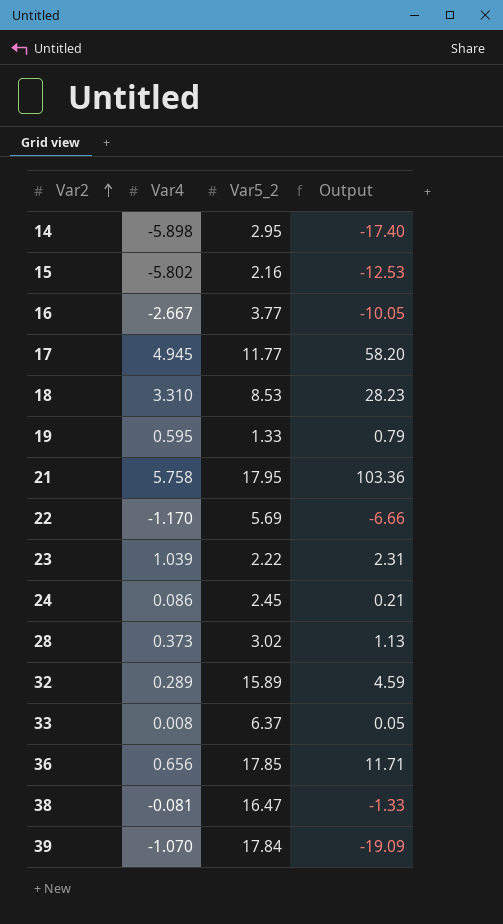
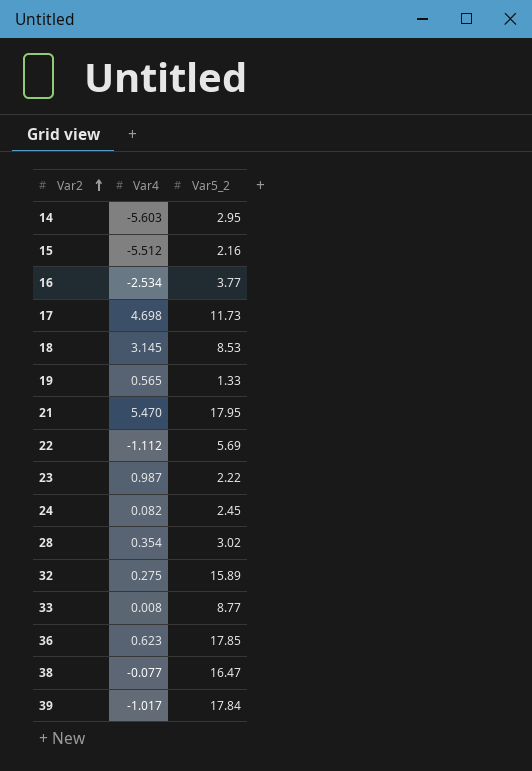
column Output | formula: [Var4] * [Var5_2] -> none
14 | Var4: -5.898 -> -5.603
15 | Var4: -5.802 -> -5.512
16 | Var4: -2.667 -> -2.534
17 | Var4: 4.945 -> 4.698
17 | Var5_2: 11.77 -> 11.73
18 | Var4: 3.310 -> 3.145
19 | Var4: 0.595 -> 0.565
21 | Var4: 5.758 -> 5.470
22 | Var4: -1.170 -> -1.112
23 | Var4: 1.039 -> 0.987
24 | Var4: 0.086 -> 0.082
28 | Var4: 0.373 -> 0.354
32 | Var4: 0.289 -> 0.275
33 | Var5_2: 6.37 -> 8.77
36 | Var4: 0.656 -> 0.623
38 | Var4: -0.081 -> -0.077
39 | Var4: -1.070 -> -1.017

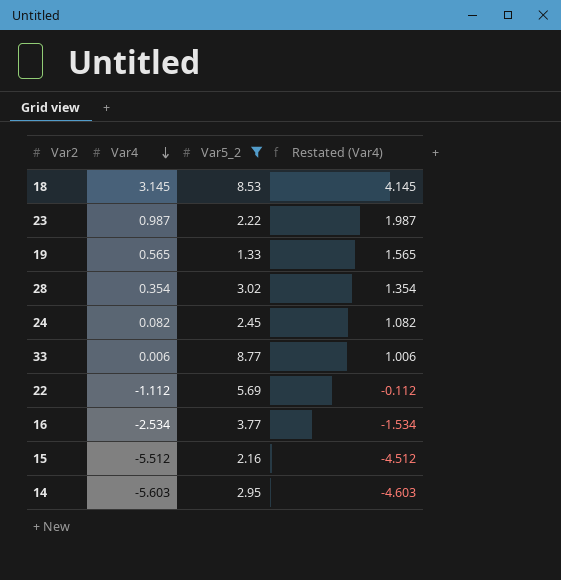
filter: none -> Var5_2 <= 8.77
row order: Var2 ascending -> Var4 descending
column Restated (Var4) | formula: none -> [Var4] + 1
33 | Var4: 0.008 -> 0.006

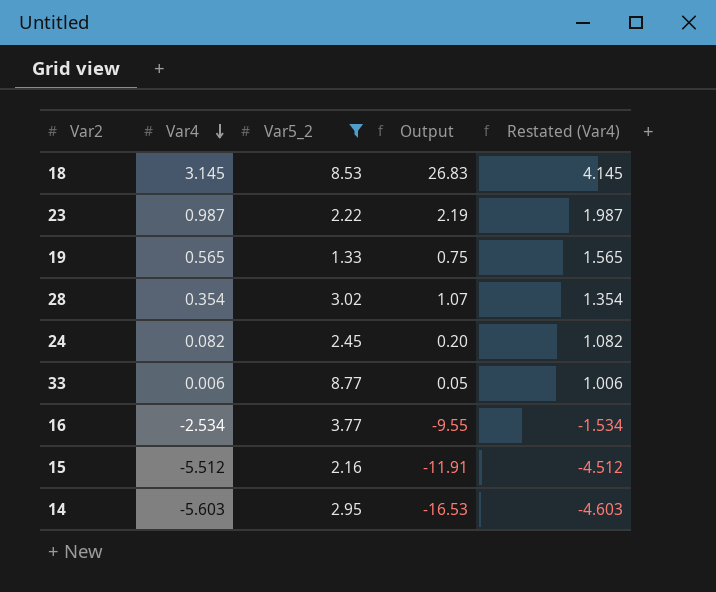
column Output | formula: none -> [Var4] * [Var5_2]
row 22: -1.112 | 5.69 | -0.112 -> none

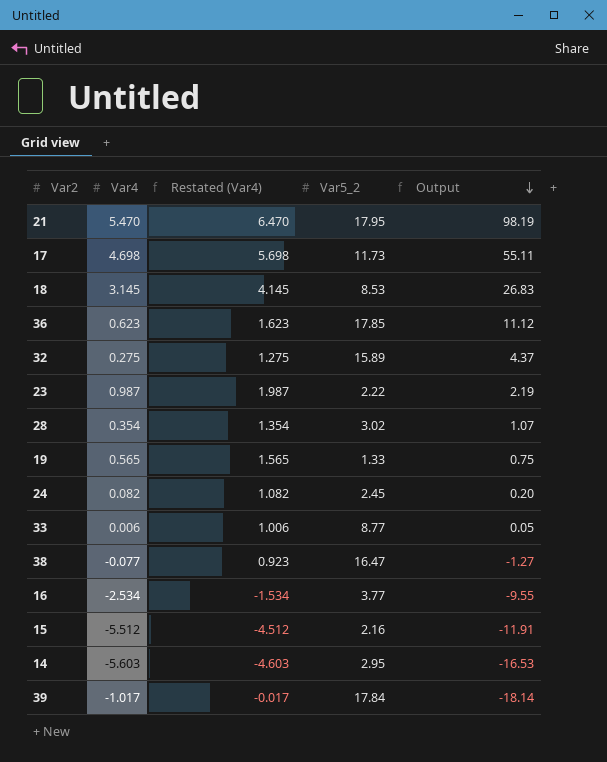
filter: Var5_2 <= 8.77 -> none
row order: Var4 descending -> Output descending
column Restated (Var4) | position: 5 -> 3

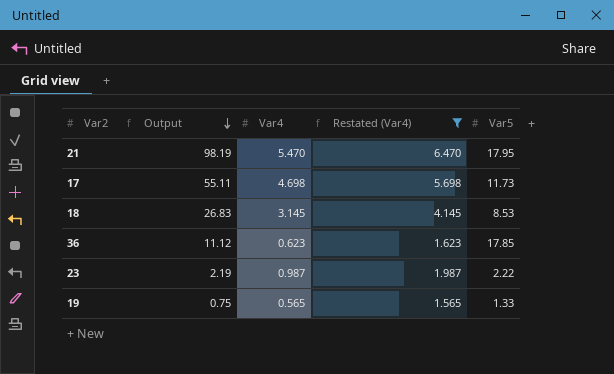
filter: none -> Restated (Var4) >= 1.565
column Output | position: 5 -> 2
column name: Var5_2 -> Var5

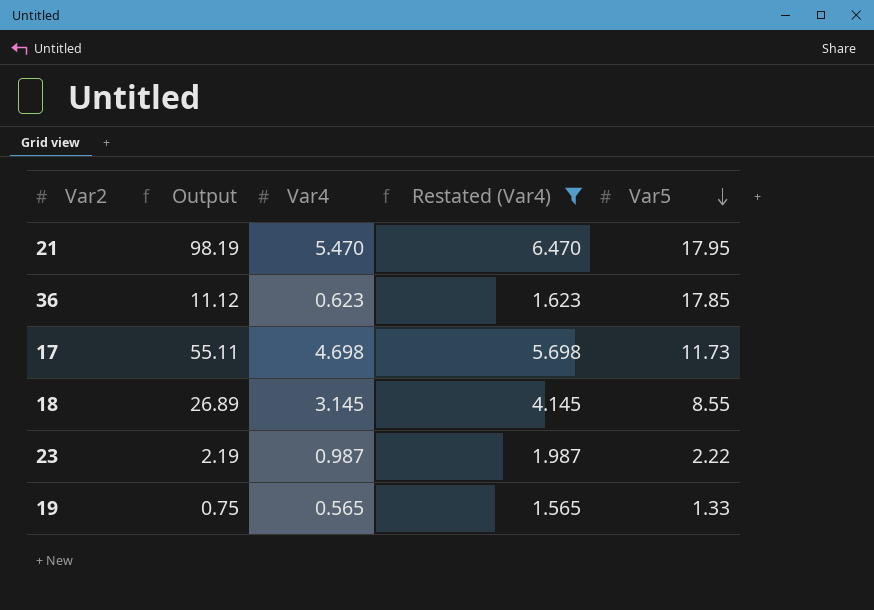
row order: Output descending -> Var5 descending
18 | Output: 26.83 -> 26.89
18 | Var5: 8.53 -> 8.55

